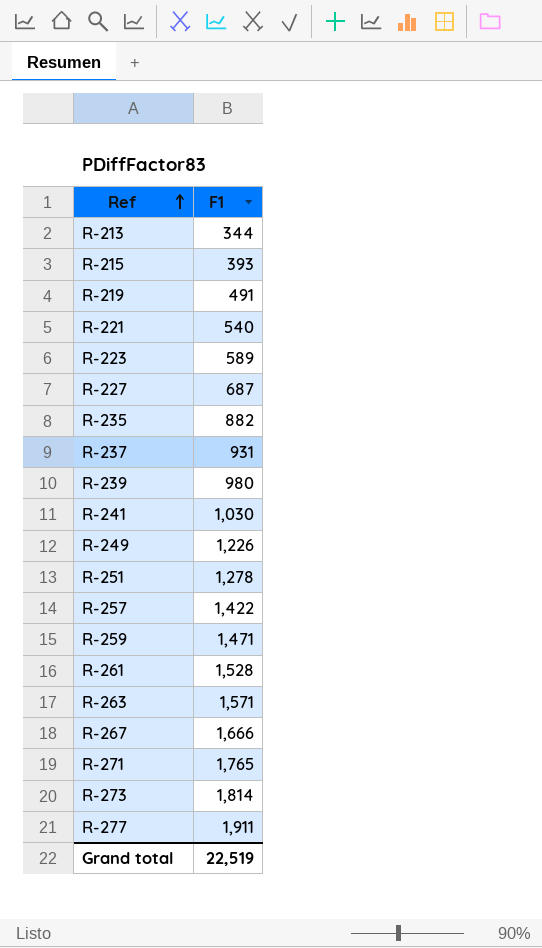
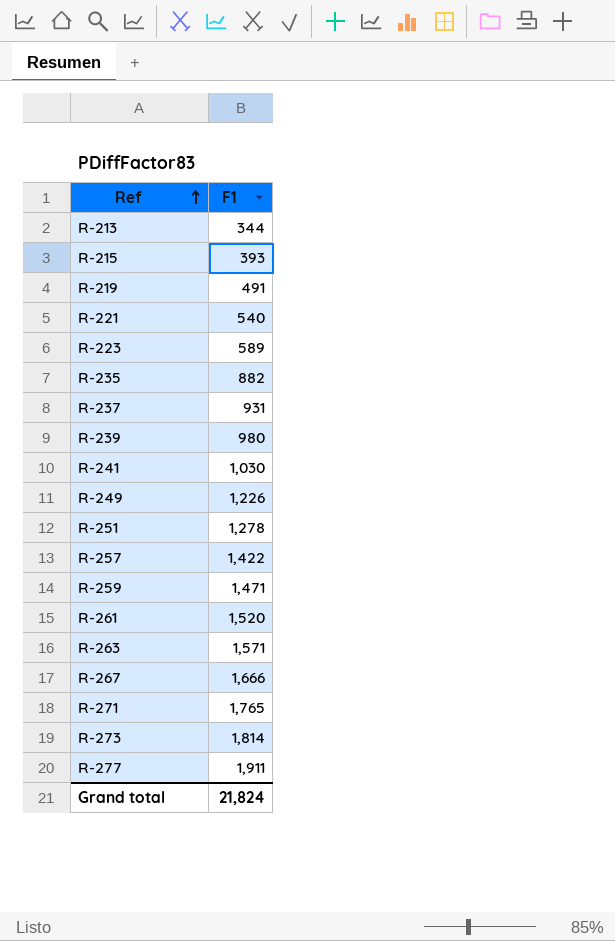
row R-227: 687 -> none
R-261 | F1: 1,528 -> 1,520
Grand total | F1: 22,519 -> 21,824

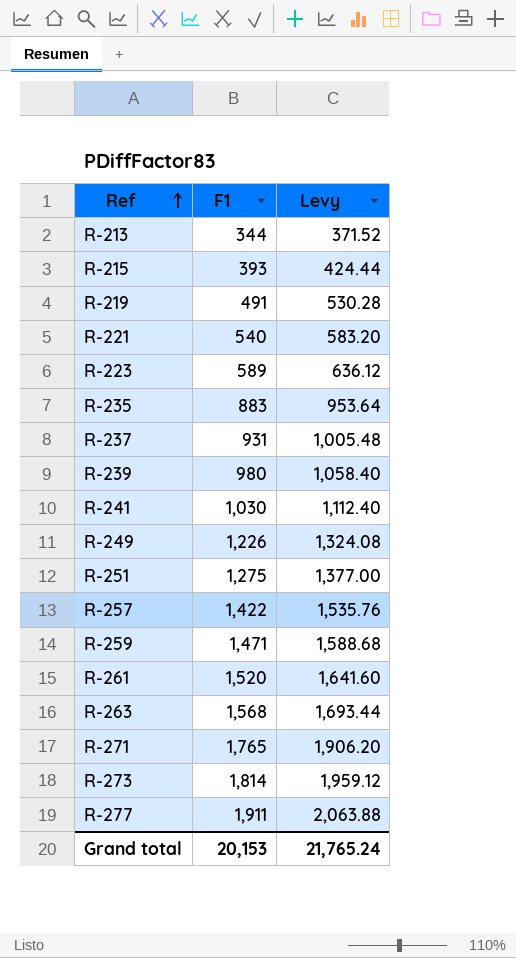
column Levy | formula: none -> [F1] * 1.08
row R-267: 1,666 -> none
R-235 | F1: 882 -> 883
R-251 | F1: 1,278 -> 1,275
R-263 | F1: 1,571 -> 1,568
Grand total | F1: 21,824 -> 20,153

